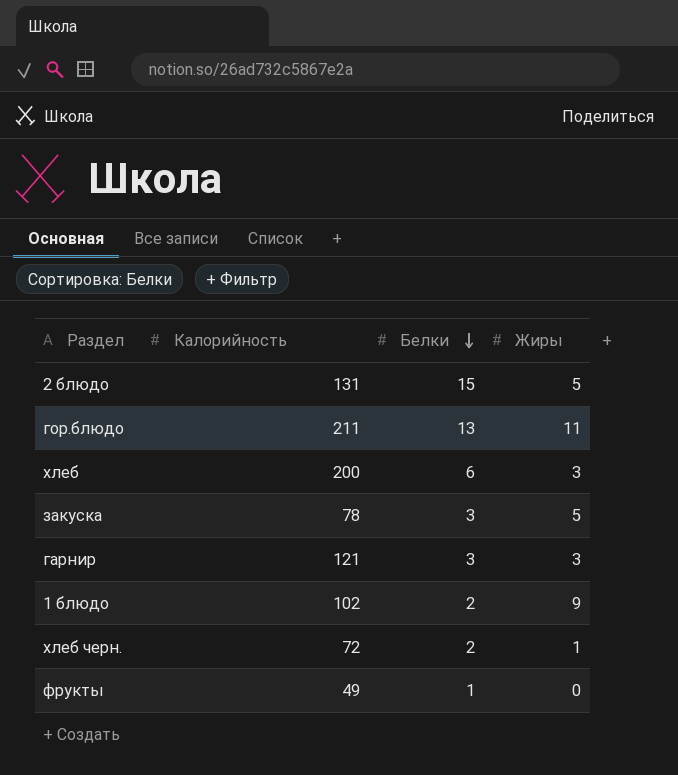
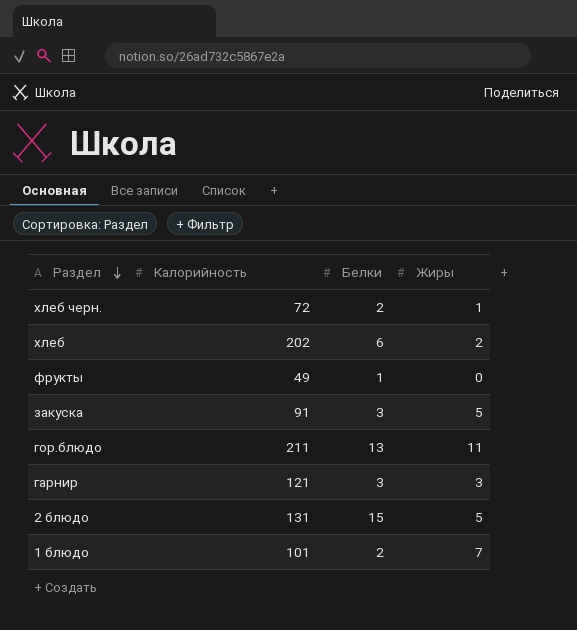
row order: Белки descending -> Раздел descending
хлеб | Калорийность: 200 -> 202
хлеб | Жиры: 3 -> 2
закуска | Калорийность: 78 -> 91
1 блюдо | Калорийность: 102 -> 101
1 блюдо | Жиры: 9 -> 7

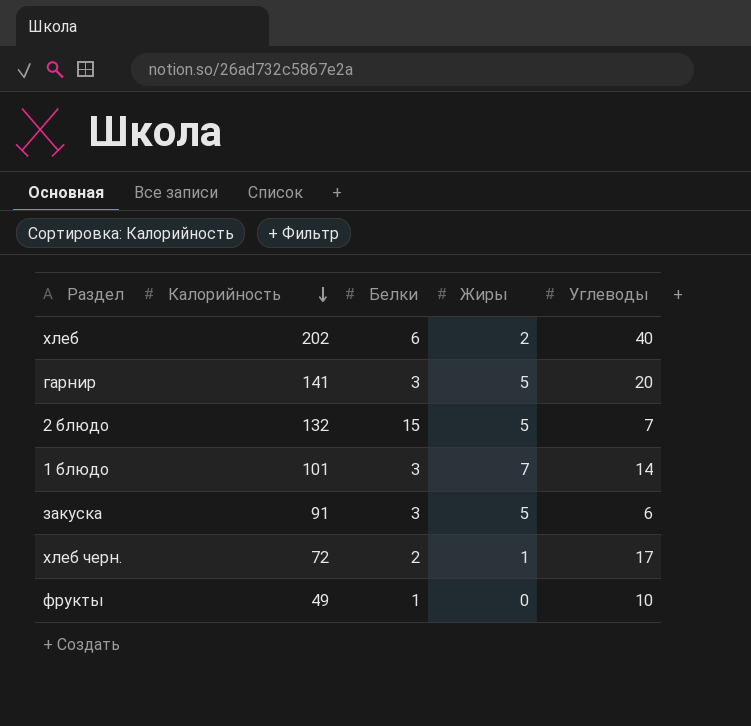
row order: Раздел descending -> Калорийность descending
column Углеводы | position: none -> 5
row гор.блюдо: 211 | 13 | 11 -> none
гарнир | Калорийность: 121 -> 141
гарнир | Жиры: 3 -> 5
2 блюдо | Калорийность: 131 -> 132
1 блюдо | Белки: 2 -> 3

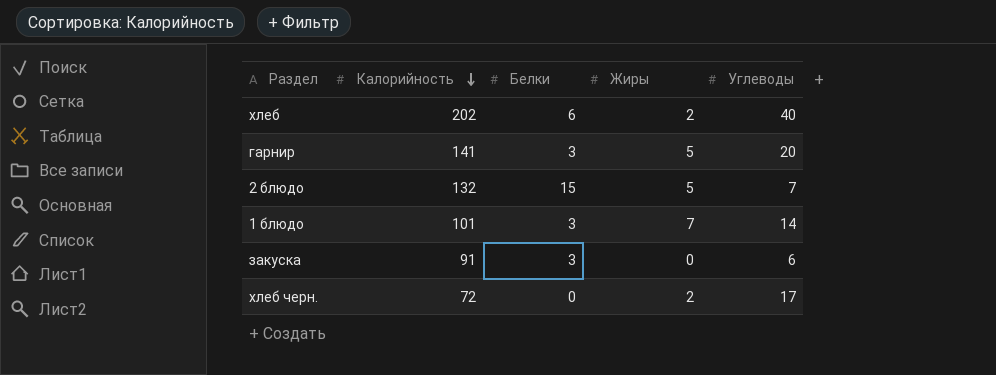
row фрукты: 49 | 1 | 0 | 10 -> none
закуска | Жиры: 5 -> 0
хлеб черн. | Белки: 2 -> 0
хлеб черн. | Жиры: 1 -> 2

